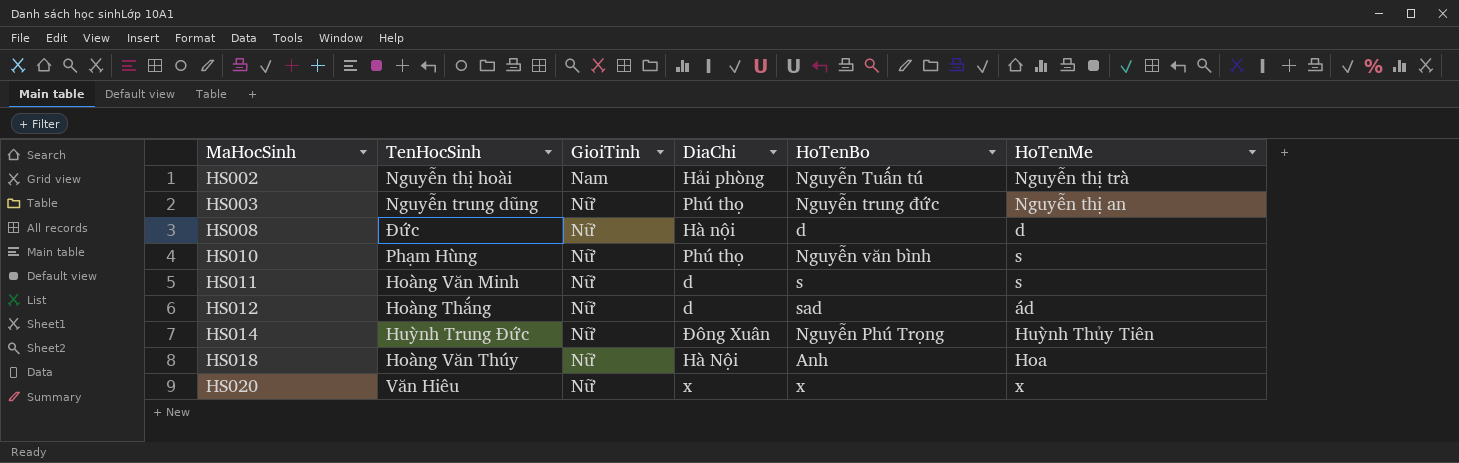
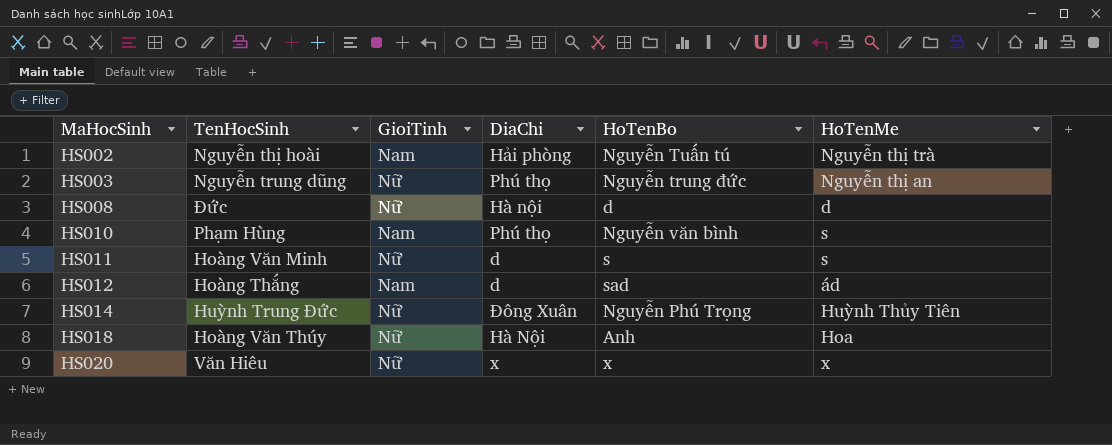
HS010 | GioiTinh: Nữ -> Nam
HS012 | GioiTinh: Nữ -> Nam

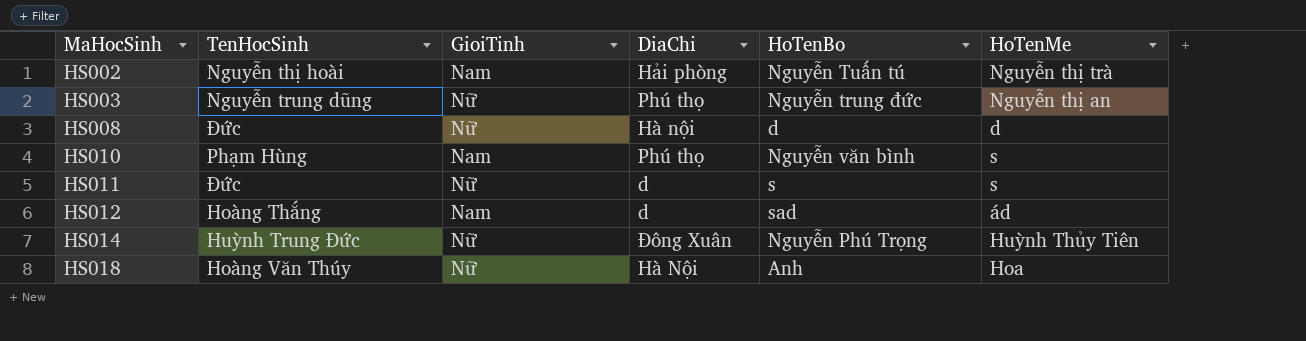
row HS020: Văn Hiêu | Nữ | x | x | x -> none
HS011 | TenHocSinh: Hoàng Văn Minh -> Đức

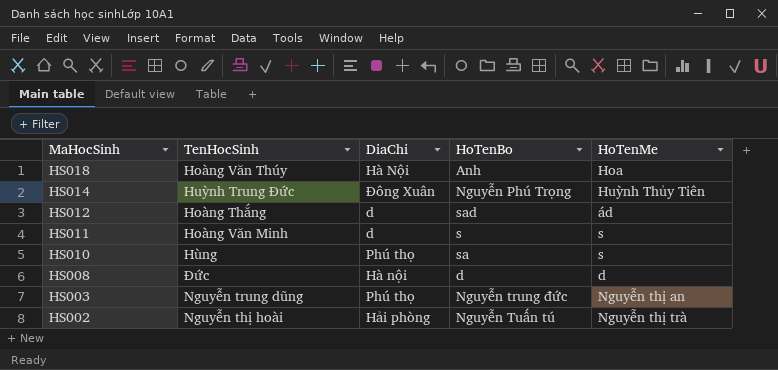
row order: MaHocSinh ascending -> MaHocSinh descending
column GioiTinh | position: 3 -> none
HS011 | TenHocSinh: Đức -> Hoàng Văn Minh
HS010 | TenHocSinh: Phạm Hùng -> Hùng
HS010 | HoTenBo: Nguyễn văn bình -> sa

